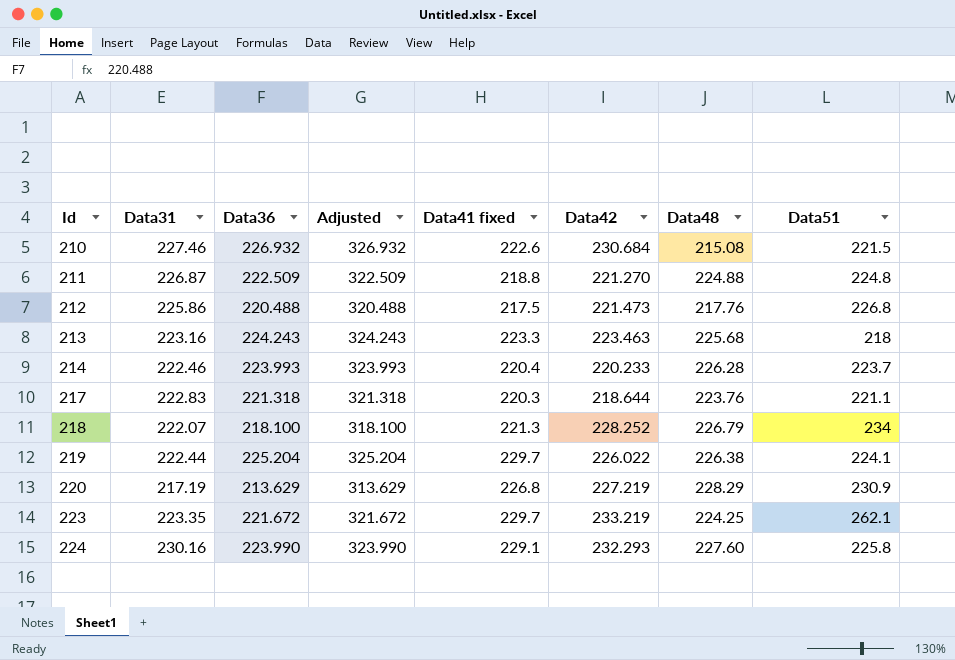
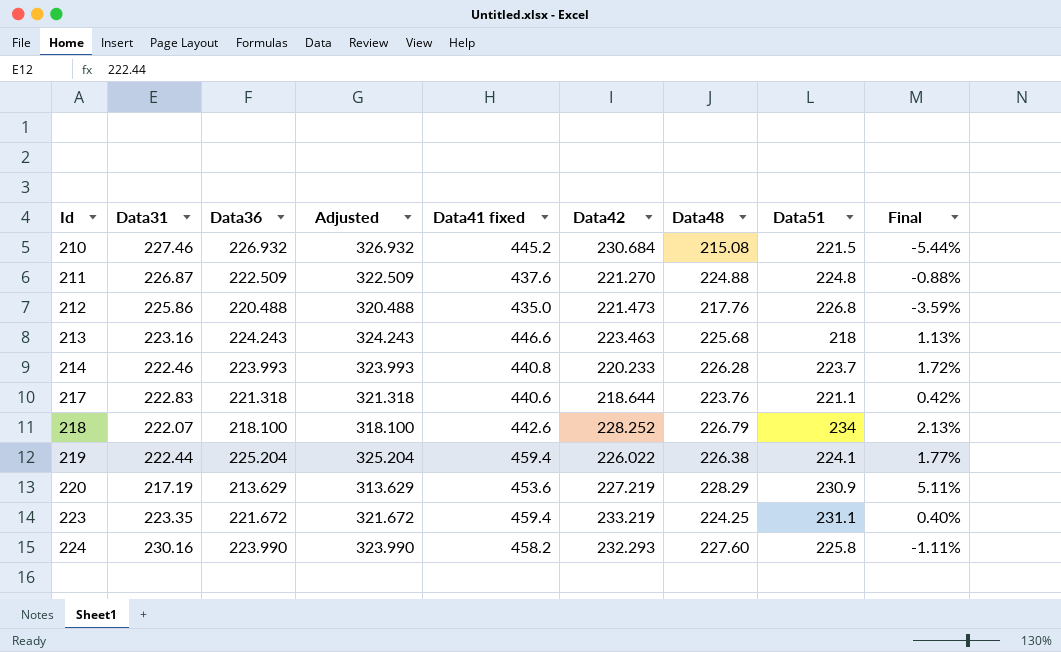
column Final | formula: none -> ([Data48] - [Data31]) / [Data31]
210 | Data41 fixed: 222.6 -> 445.2
211 | Data41 fixed: 218.8 -> 437.6
212 | Data41 fixed: 217.5 -> 435.0
213 | Data41 fixed: 223.3 -> 446.6
214 | Data41 fixed: 220.4 -> 440.8
217 | Data41 fixed: 220.3 -> 440.6
218 | Data41 fixed: 221.3 -> 442.6
219 | Data41 fixed: 229.7 -> 459.4
220 | Data41 fixed: 226.8 -> 453.6
223 | Data41 fixed: 229.7 -> 459.4
223 | Data51: 262.1 -> 231.1
224 | Data41 fixed: 229.1 -> 458.2

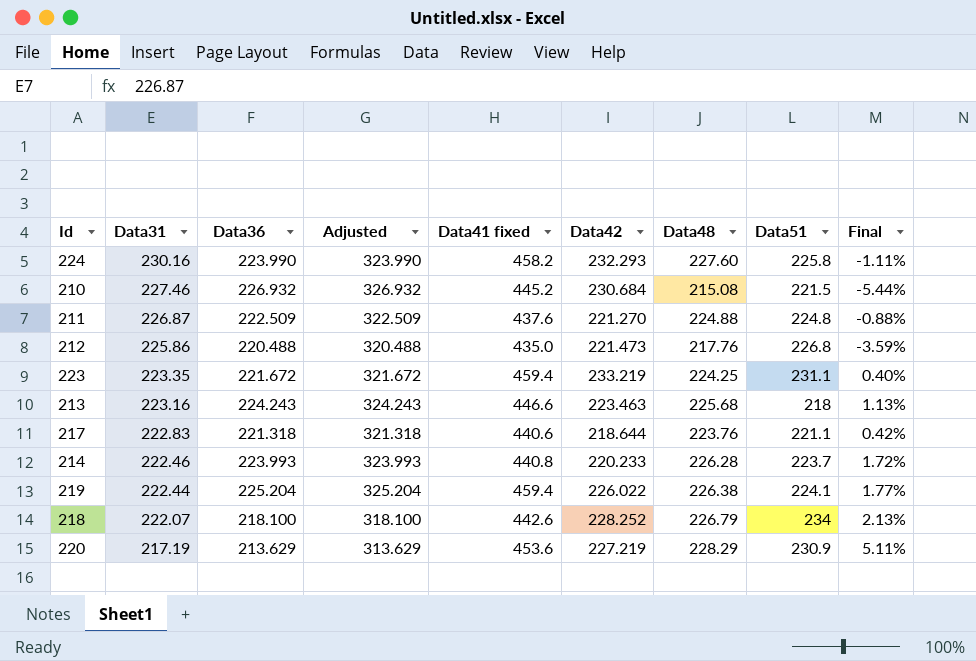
row order: Id ascending -> Data31 descending

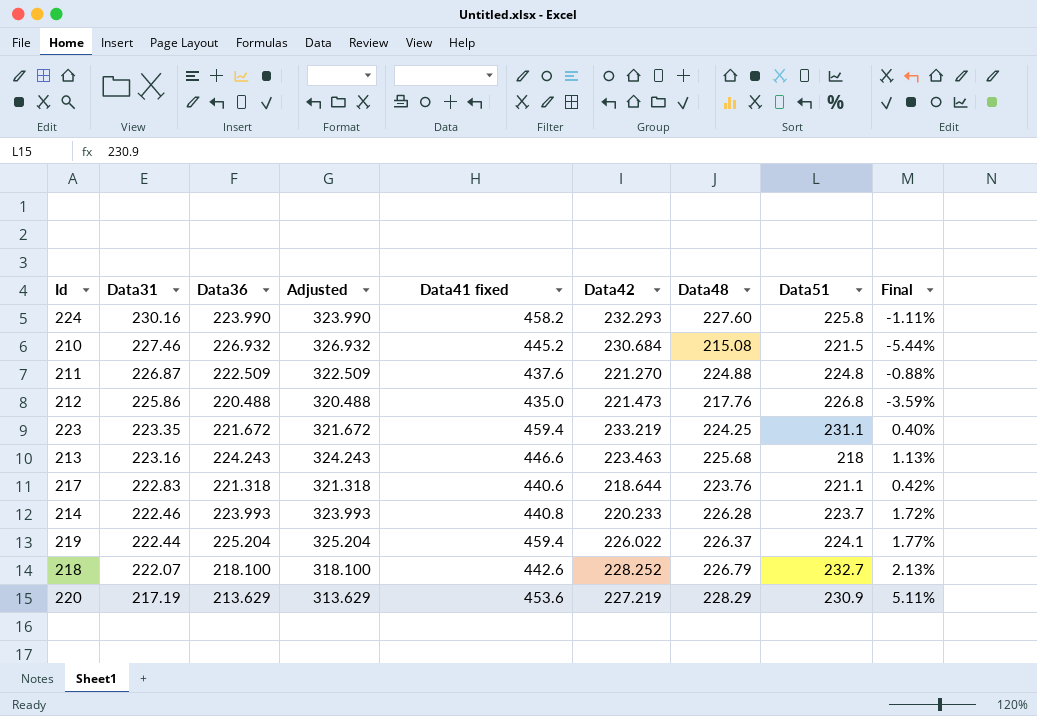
219 | Data48: 226.38 -> 226.37
218 | Data51: 234 -> 232.7

